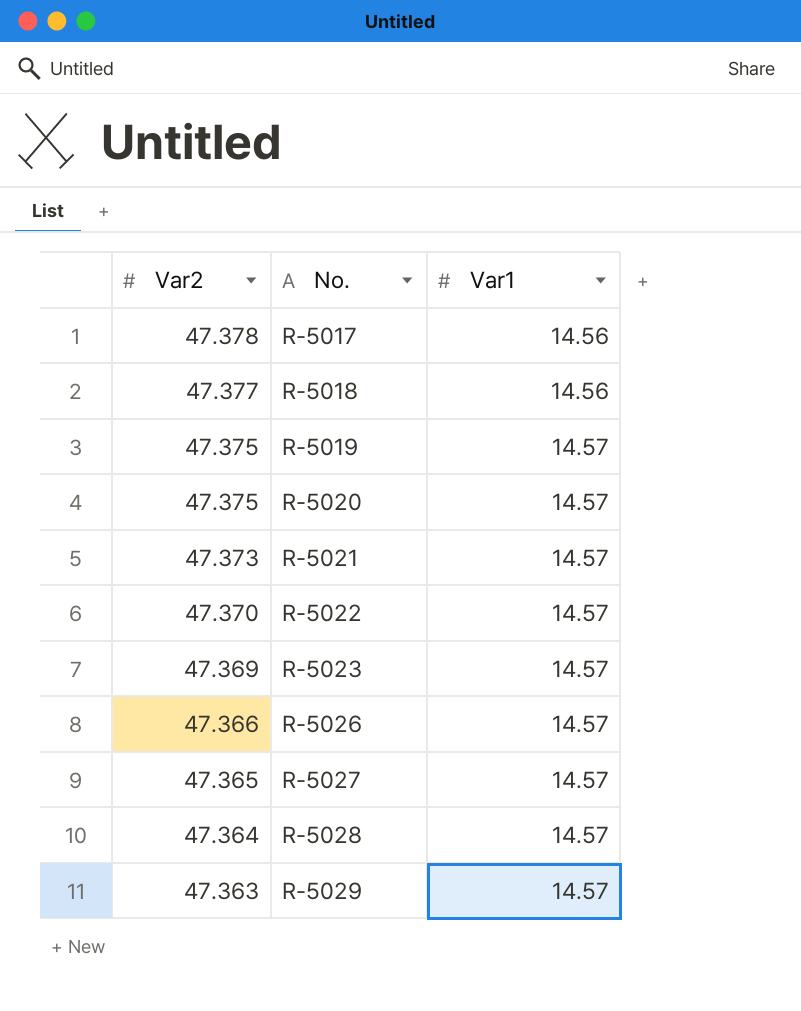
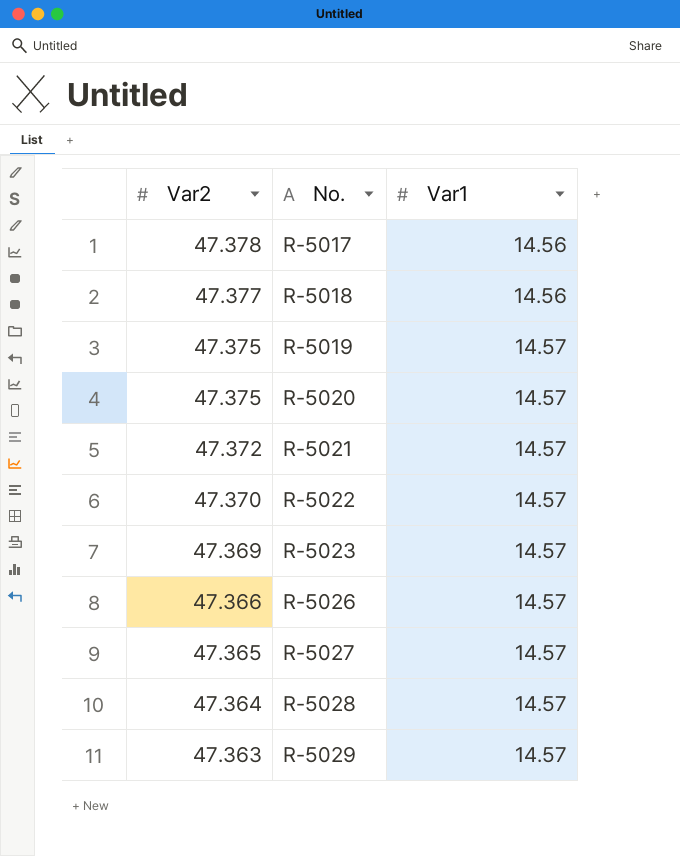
R-5021 | Var2: 47.373 -> 47.372

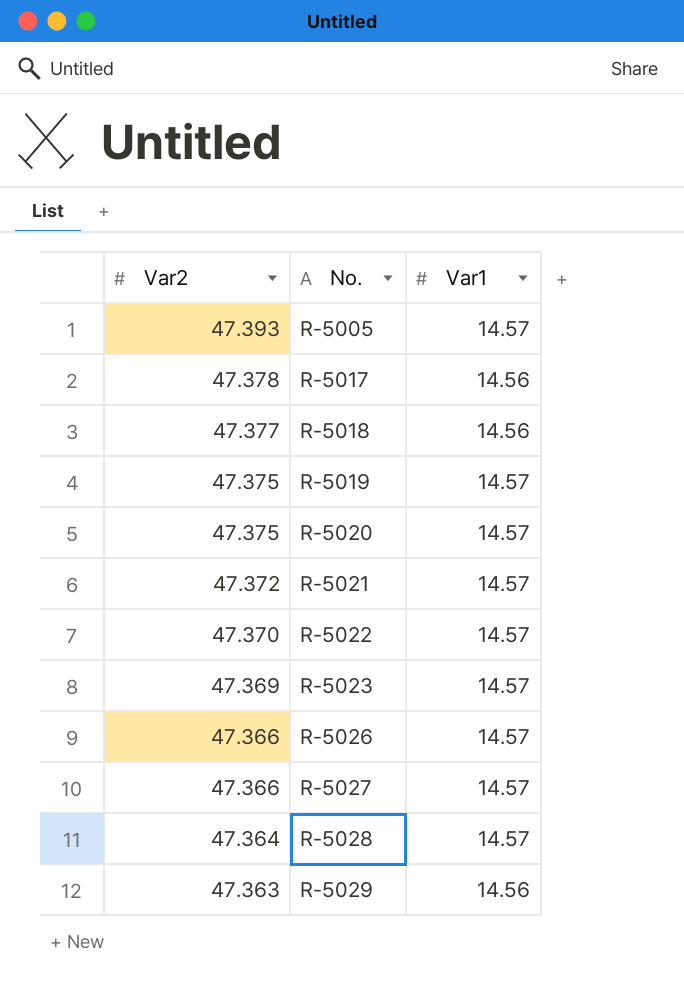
row R-5005: none -> 47.393 | 14.57
R-5027 | Var2: 47.365 -> 47.366
R-5029 | Var1: 14.57 -> 14.56

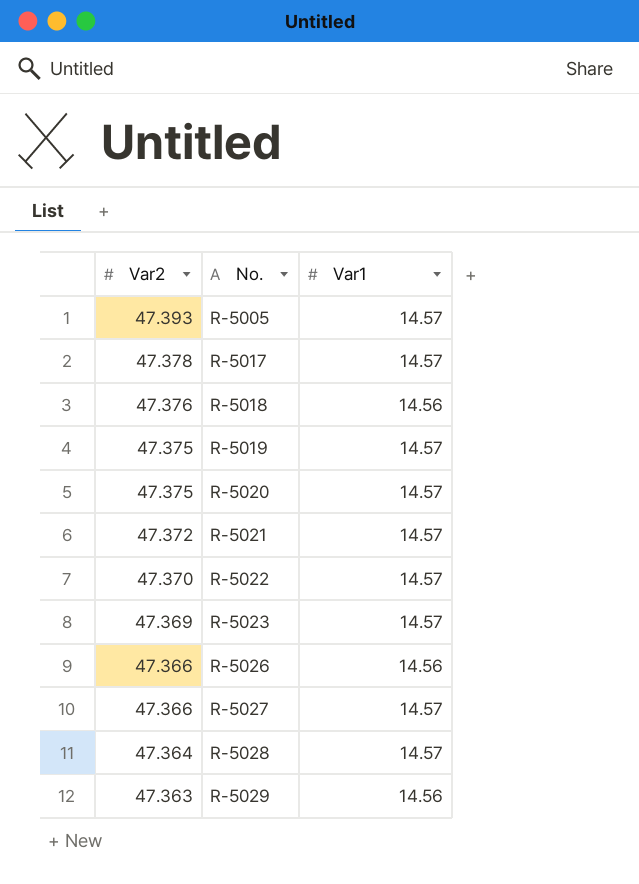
R-5017 | Var1: 14.56 -> 14.57
R-5018 | Var2: 47.377 -> 47.376
R-5026 | Var1: 14.57 -> 14.56

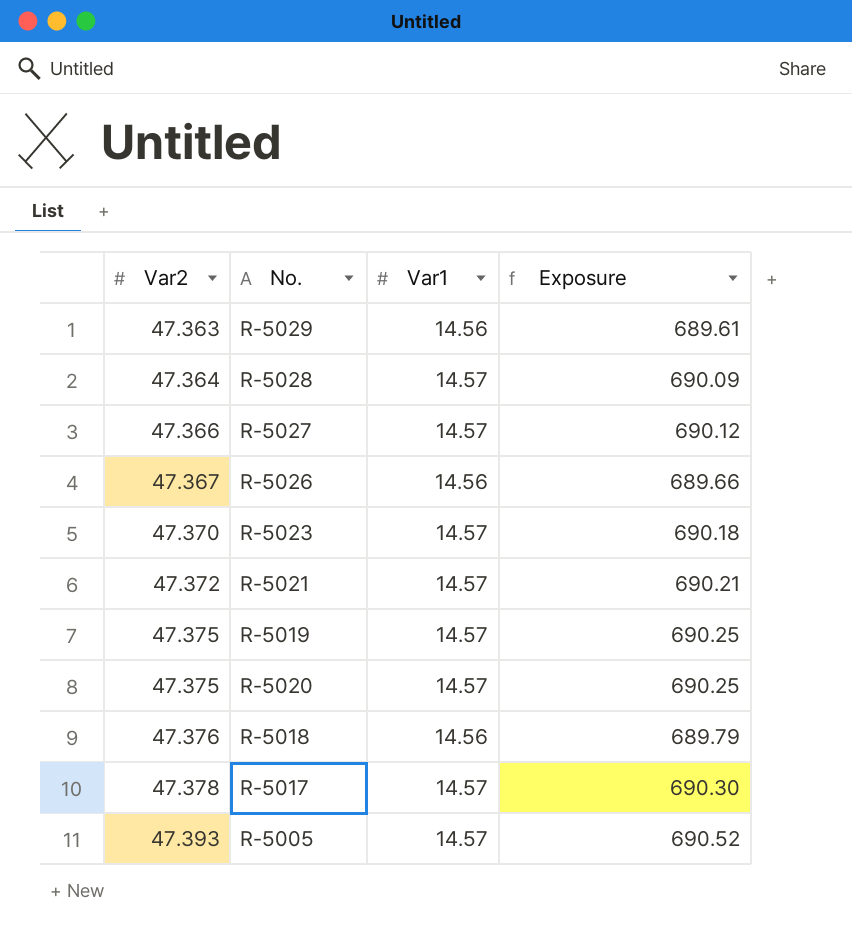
row order: Var2 descending -> Var2 ascending
column Exposure | formula: none -> [Var2] * [Var1]
row R-5022: 47.370 | 14.57 -> none
R-5026 | Var2: 47.366 -> 47.367
R-5023 | Var2: 47.369 -> 47.370

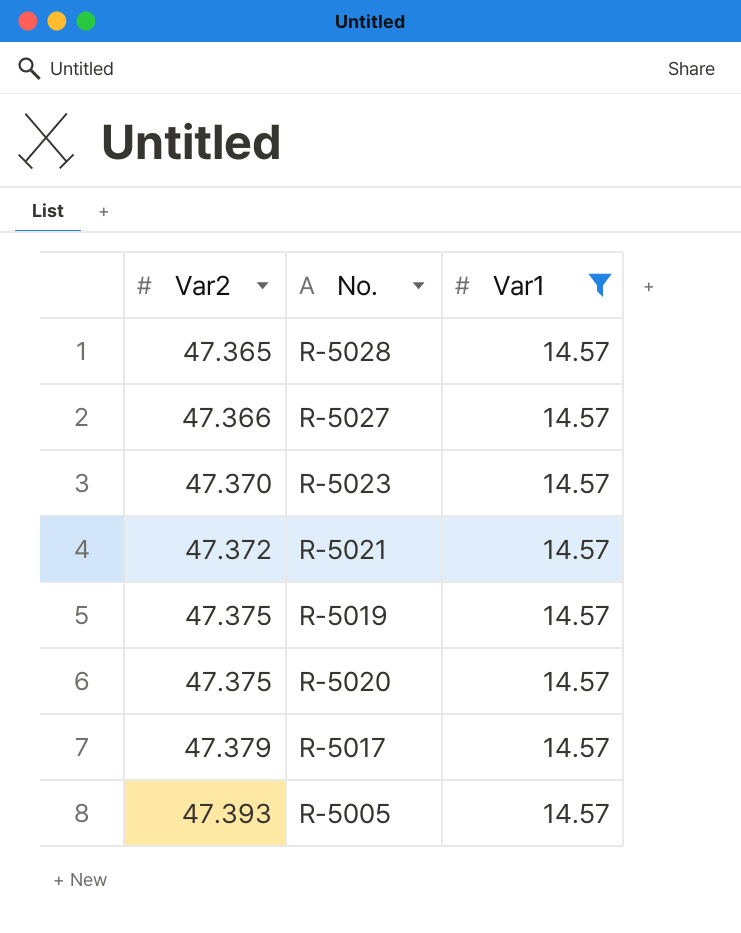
filter: none -> Var1 = 14.57
column Exposure | formula: [Var2] * [Var1] -> none
R-5028 | Var2: 47.364 -> 47.365
R-5017 | Var2: 47.378 -> 47.379

